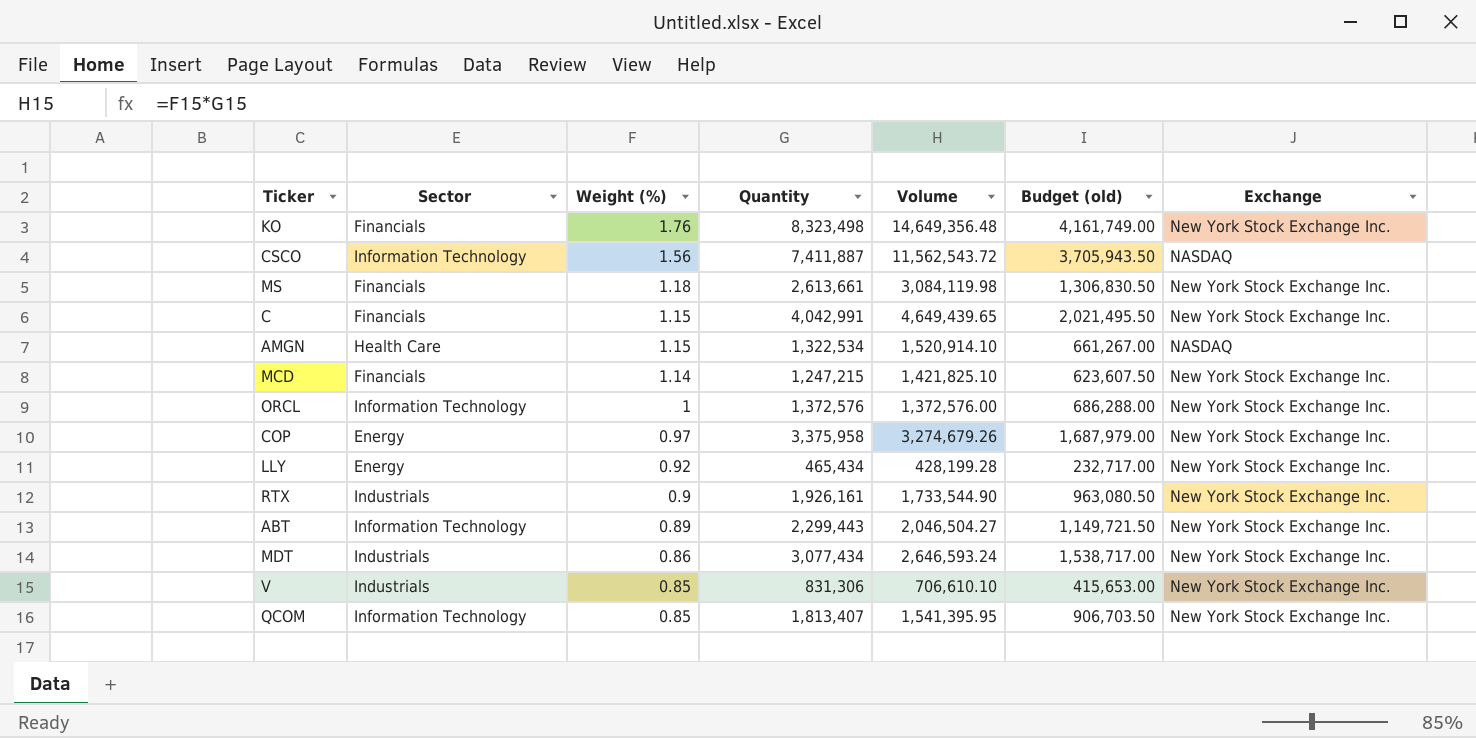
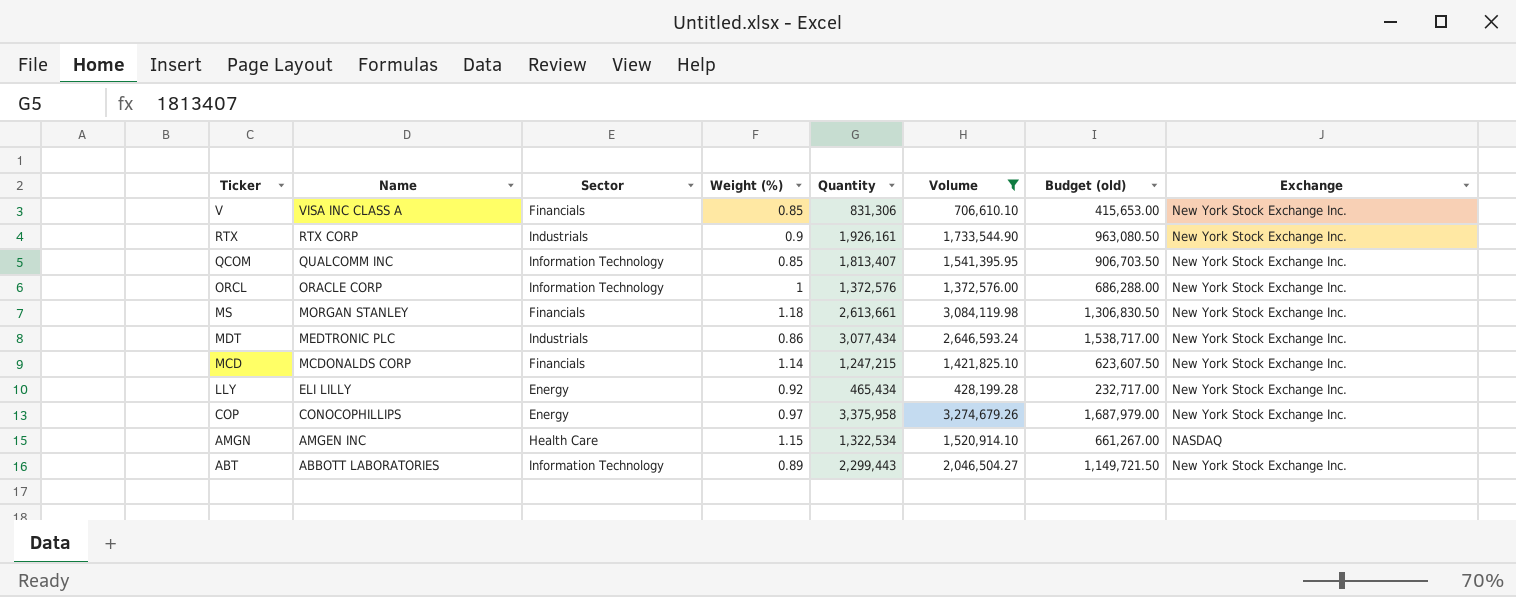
filter: none -> Volume <= 3,274,679.26
row order: Weight (%) descending -> Ticker descending
column Name | position: none -> 2
V | Sector: Industrials -> Financials

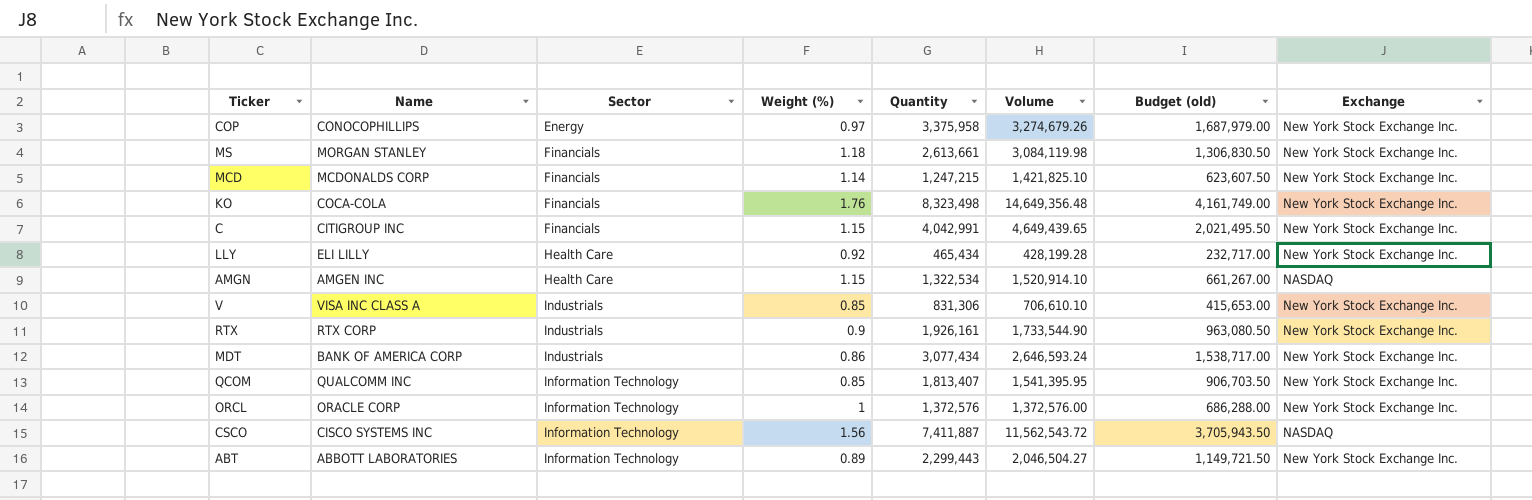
filter: Volume <= 3,274,679.26 -> none
row order: Ticker descending -> Sector ascending
LLY | Sector: Energy -> Health Care
V | Sector: Financials -> Industrials
MDT | Name: MEDTRONIC PLC -> BANK OF AMERICA CORP

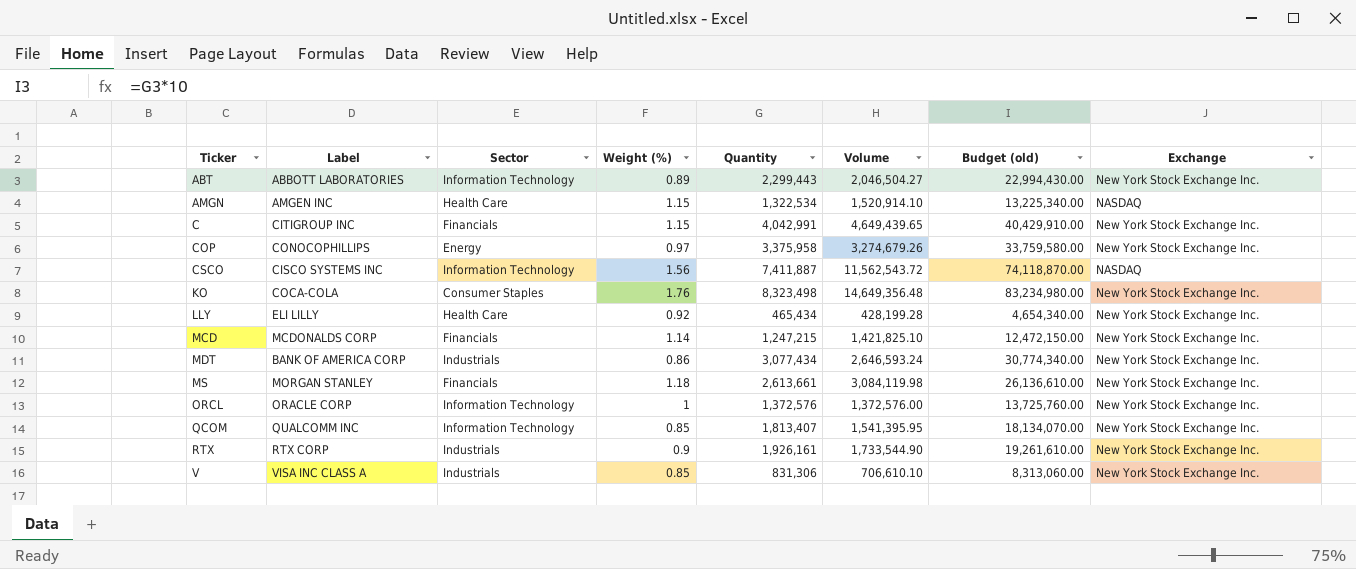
row order: Sector ascending -> Ticker ascending
column name: Name -> Label
column Budget (old) | formula: [Quantity] * 0.5 -> [Quantity] * 10
KO | Sector: Financials -> Consumer Staples

